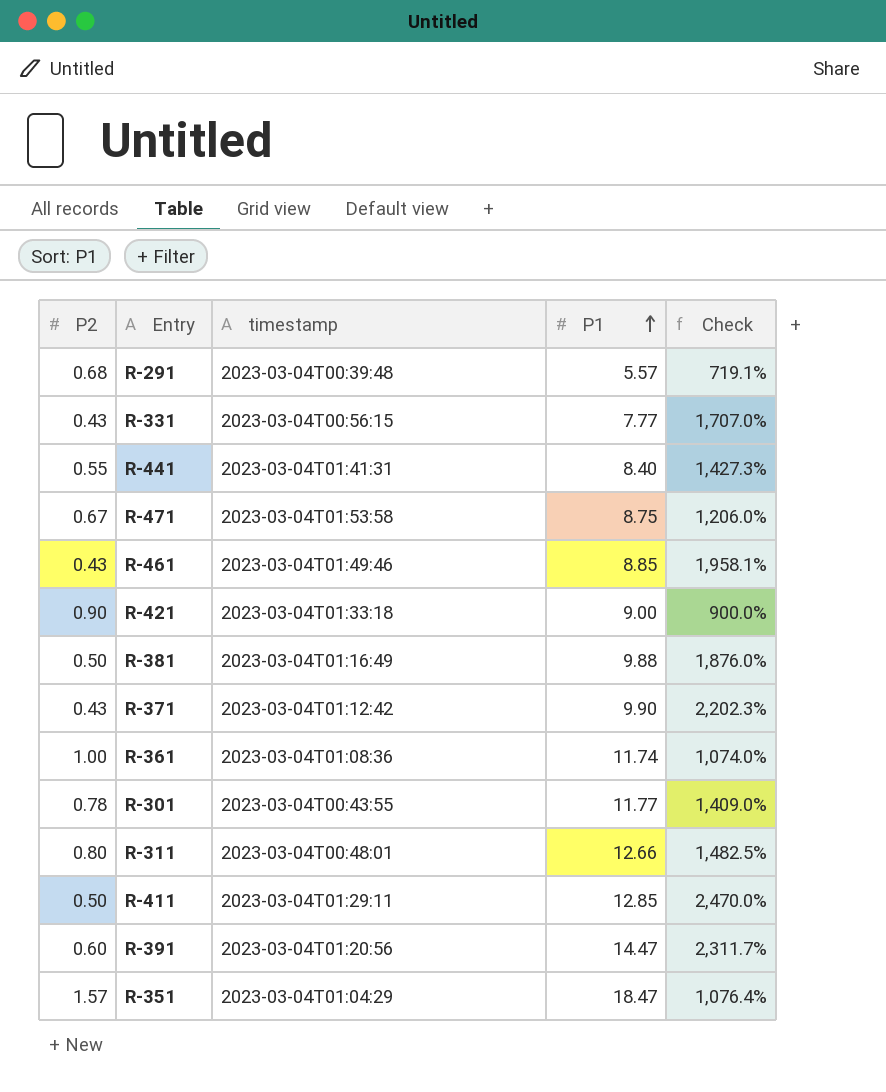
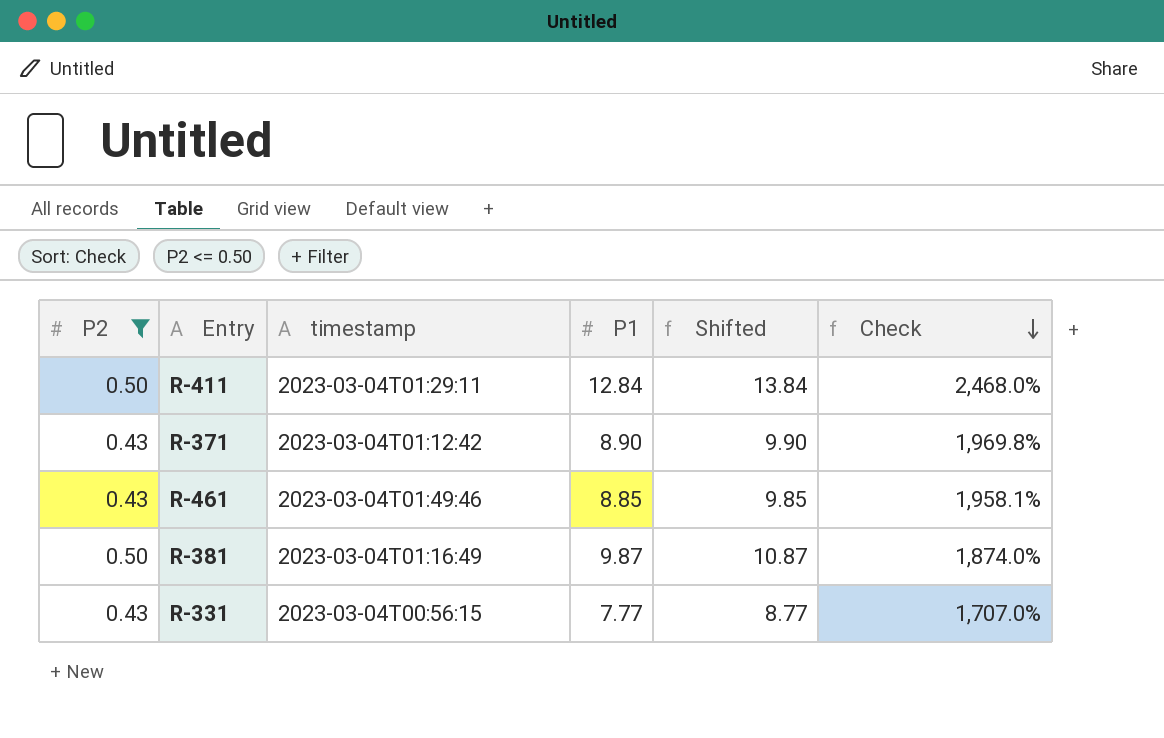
filter: none -> P2 <= 0.50
row order: P1 ascending -> Check descending
column Shifted | formula: none -> [P1] + 1
R-411 | P1: 12.85 -> 12.84
R-411 | Check: 2,470.0% -> 2,468.0%
R-371 | P1: 9.90 -> 8.90
R-371 | Check: 2,202.3% -> 1,969.8%
R-381 | P1: 9.88 -> 9.87
R-381 | Check: 1,876.0% -> 1,874.0%

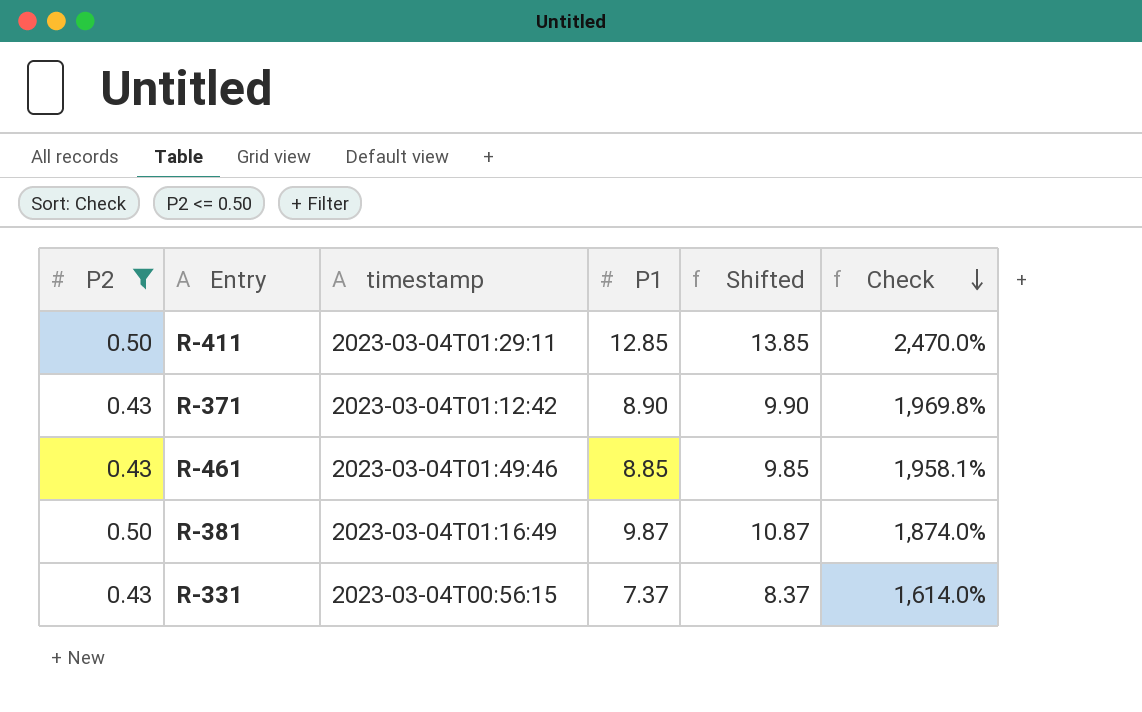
R-411 | P1: 12.84 -> 12.85
R-411 | Shifted: 13.84 -> 13.85
R-411 | Check: 2,468.0% -> 2,470.0%
R-331 | P1: 7.77 -> 7.37
R-331 | Shifted: 8.77 -> 8.37
R-331 | Check: 1,707.0% -> 1,614.0%

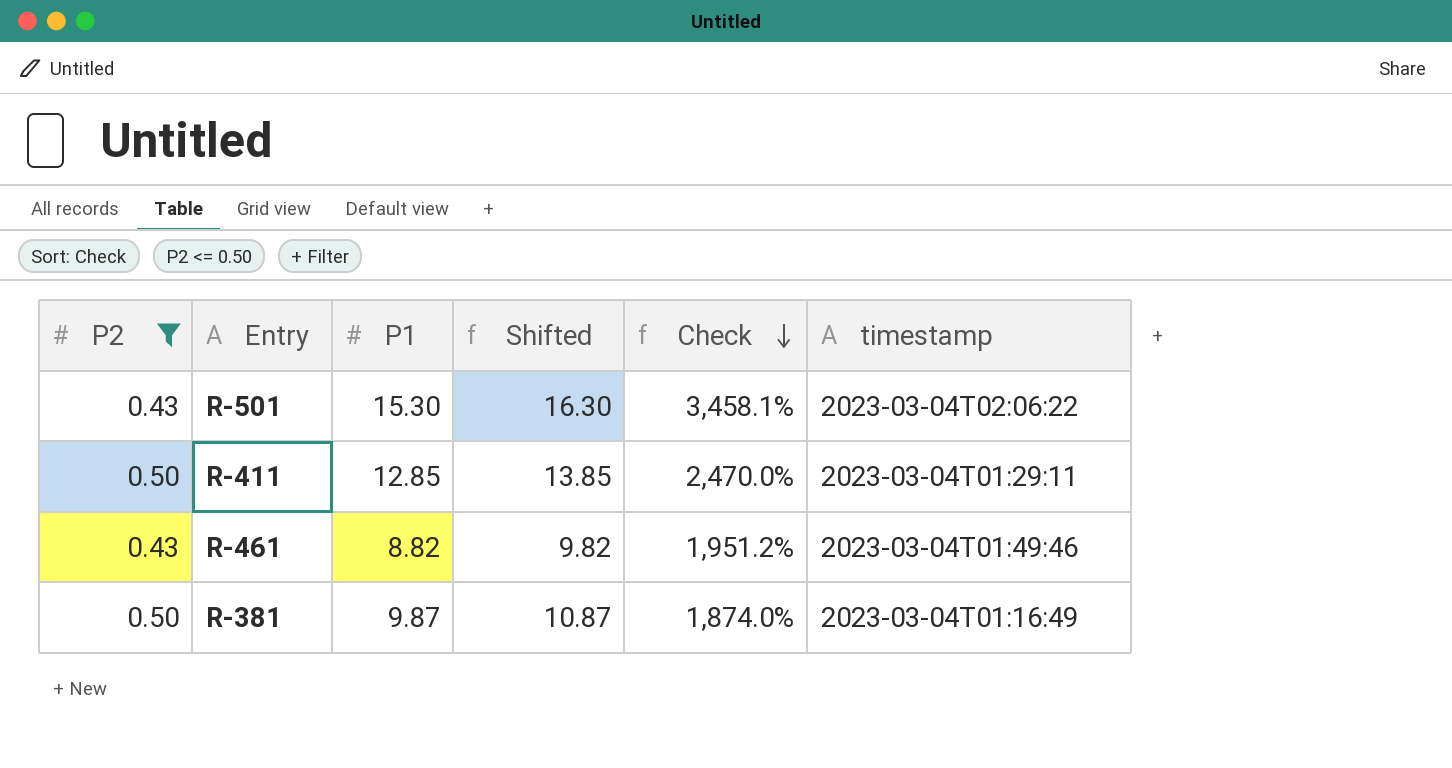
column timestamp | position: 3 -> 6
row R-371: 0.43 | 2023-03-04T01:12:42 | 8.90 | 9.90 | 1,969.8% -> none
row R-331: 0.43 | 2023-03-04T00:56:15 | 7.37 | 8.37 | 1,614.0% -> none
row R-501: none -> 0.43 | 15.30 | 16.30 | 3,458.1% | 2023-03-04T02:06:22
R-461 | P1: 8.85 -> 8.82
R-461 | Shifted: 9.85 -> 9.82
R-461 | Check: 1,958.1% -> 1,951.2%

